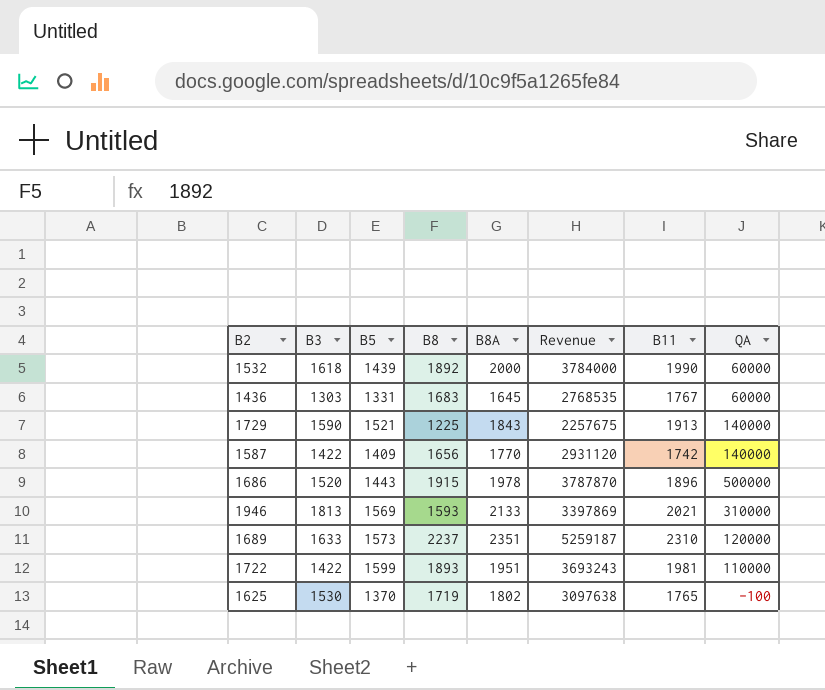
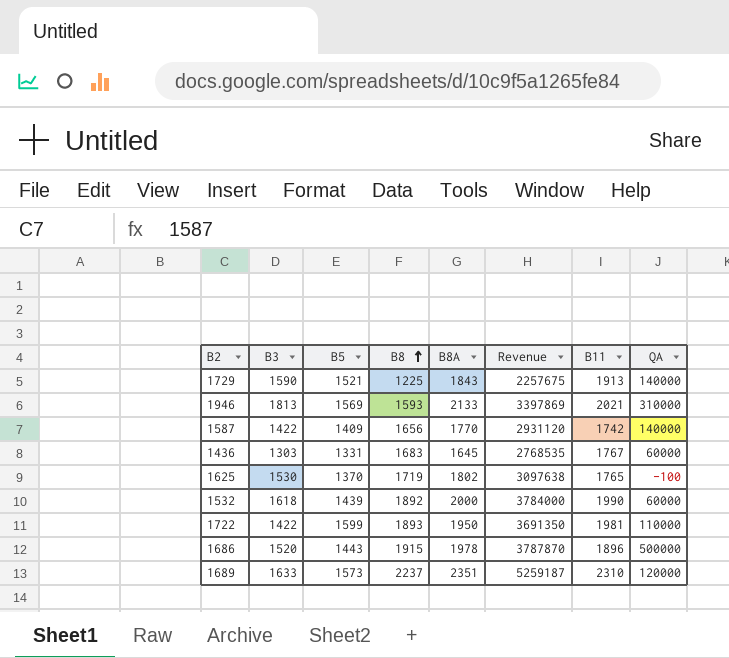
row order: none -> B8 ascending
1722 | B8A: 1951 -> 1950
1722 | Revenue: 3693243 -> 3691350

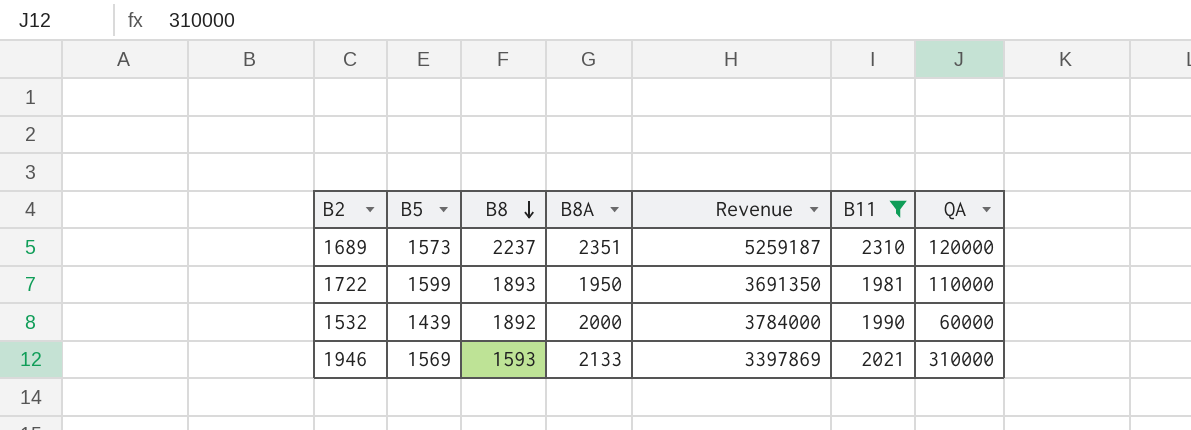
filter: none -> B11 >= 1981
row order: B8 ascending -> B8 descending
column B3 | position: 2 -> none

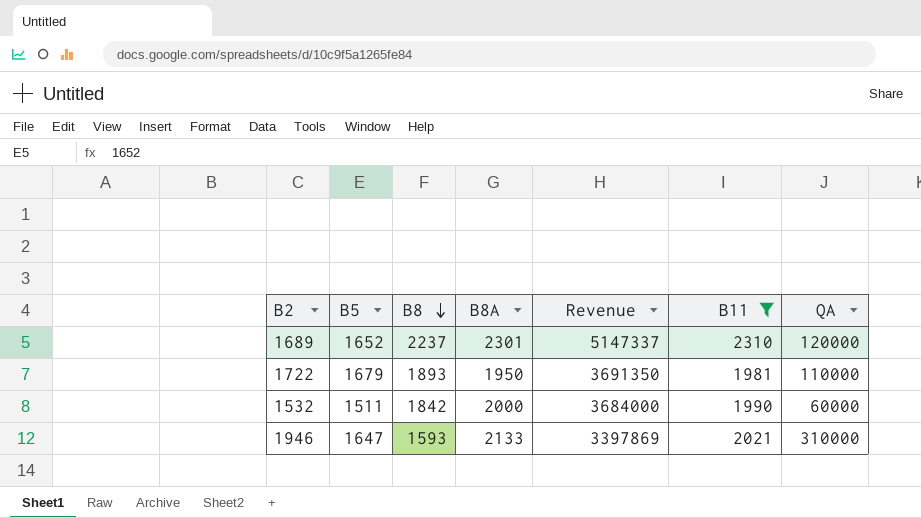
1689 | B5: 1573 -> 1652
1689 | B8A: 2351 -> 2301
1689 | Revenue: 5259187 -> 5147337
1722 | B5: 1599 -> 1679
1532 | B5: 1439 -> 1511
1532 | B8: 1892 -> 1842
1532 | Revenue: 3784000 -> 3684000
1946 | B5: 1569 -> 1647

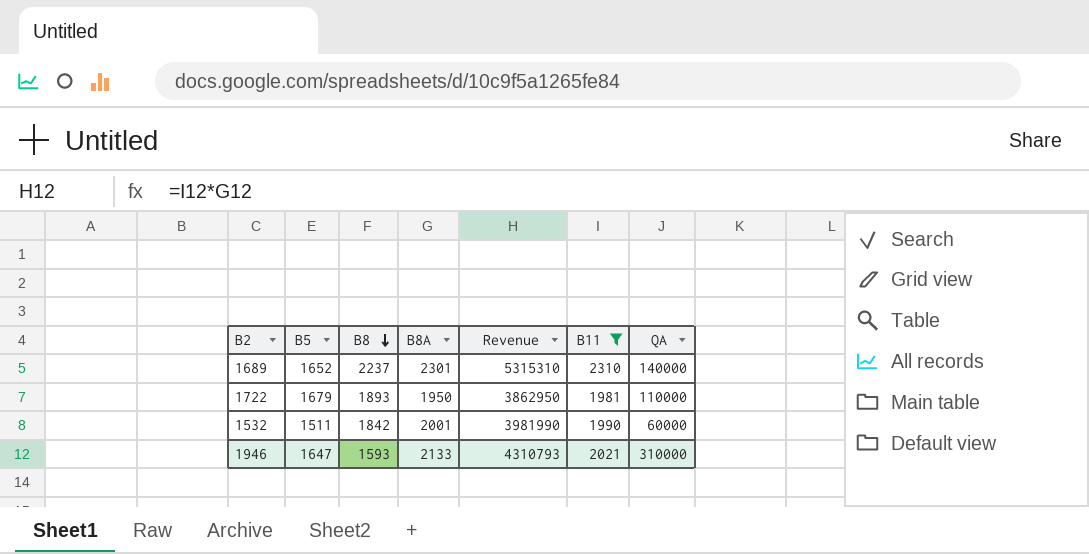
column Revenue | formula: [B8] * [B8A] -> [B8A] * [B11]
1689 | QA: 120000 -> 140000
1532 | B8A: 2000 -> 2001

